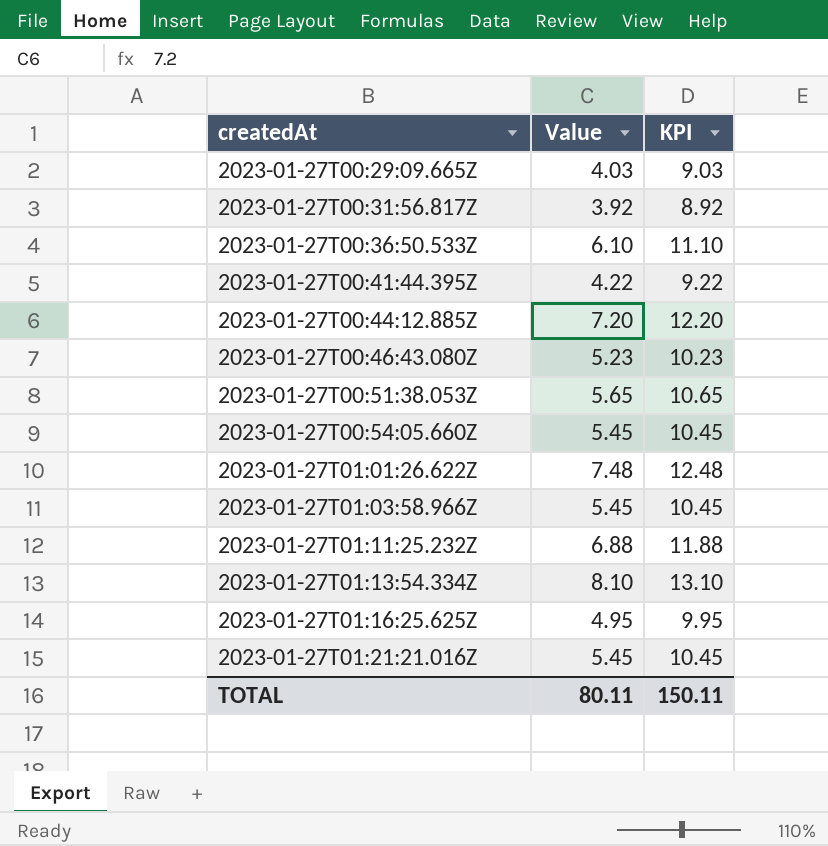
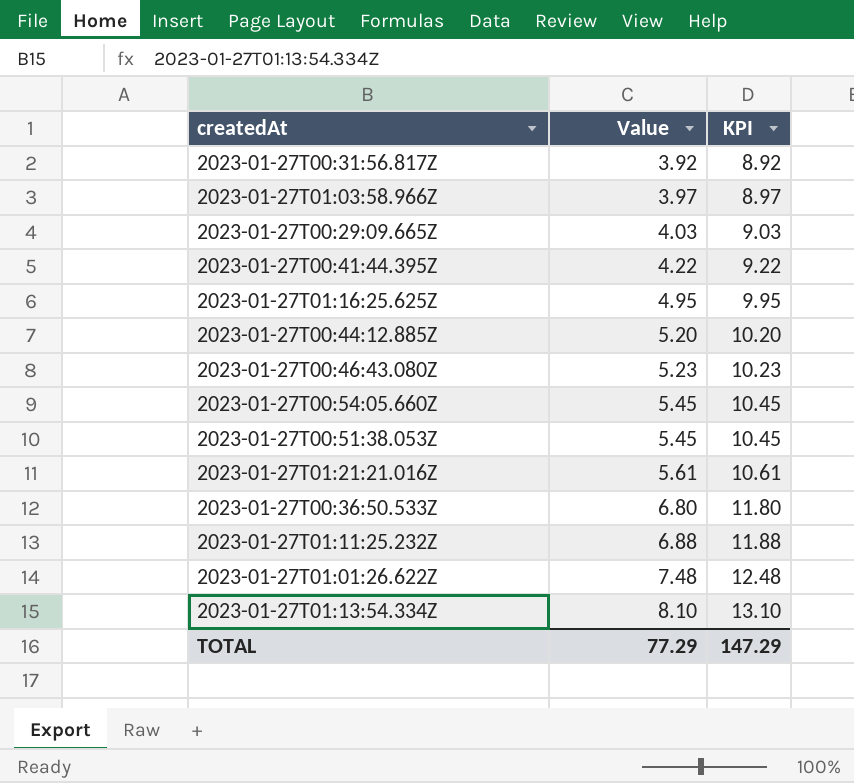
row order: createdAt ascending -> Value ascending
2023-01-27T01:03:58.966Z | Value: 5.45 -> 3.97
2023-01-27T01:03:58.966Z | KPI: 10.45 -> 8.97
2023-01-27T00:44:12.885Z | Value: 7.20 -> 5.20
2023-01-27T00:44:12.885Z | KPI: 12.20 -> 10.20
2023-01-27T00:51:38.053Z | Value: 5.65 -> 5.45
2023-01-27T00:51:38.053Z | KPI: 10.65 -> 10.45
2023-01-27T01:21:21.016Z | Value: 5.45 -> 5.61
2023-01-27T01:21:21.016Z | KPI: 10.45 -> 10.61
2023-01-27T00:36:50.533Z | Value: 6.10 -> 6.80
2023-01-27T00:36:50.533Z | KPI: 11.10 -> 11.80
TOTAL | Value: 80.11 -> 77.29
TOTAL | KPI: 150.11 -> 147.29

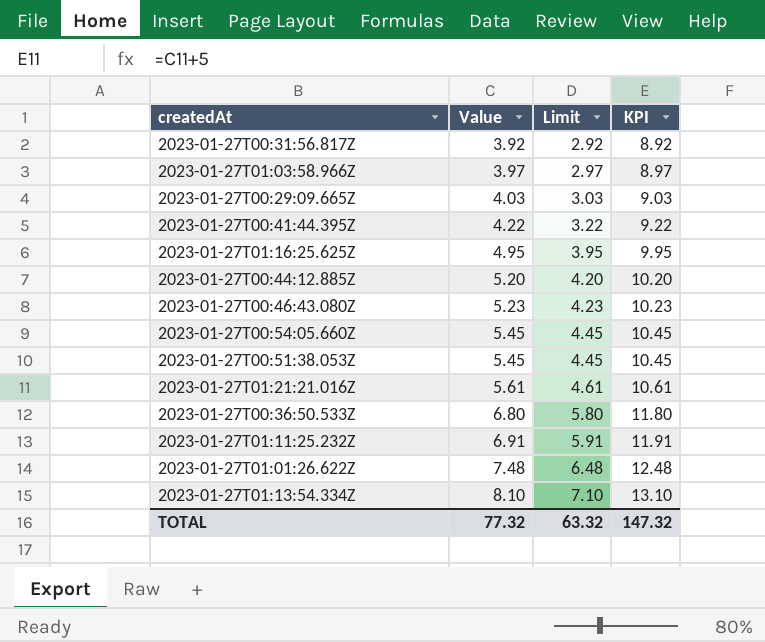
column Limit | formula: none -> [Value] - 1
2023-01-27T01:11:25.232Z | Value: 6.88 -> 6.91
2023-01-27T01:11:25.232Z | KPI: 11.88 -> 11.91
TOTAL | Value: 77.29 -> 77.32
TOTAL | KPI: 147.29 -> 147.32

